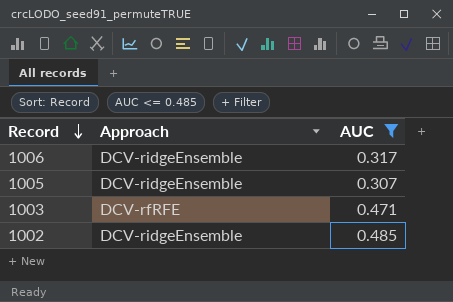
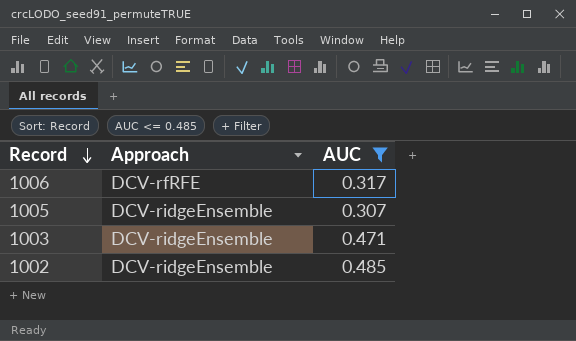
1006 | Approach: DCV-ridgeEnsemble -> DCV-rfRFE
1003 | Approach: DCV-rfRFE -> DCV-ridgeEnsemble

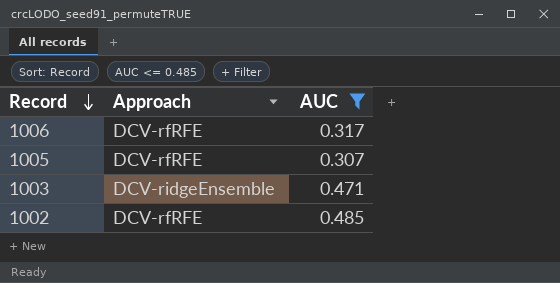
1005 | Approach: DCV-ridgeEnsemble -> DCV-rfRFE
1002 | Approach: DCV-ridgeEnsemble -> DCV-rfRFE

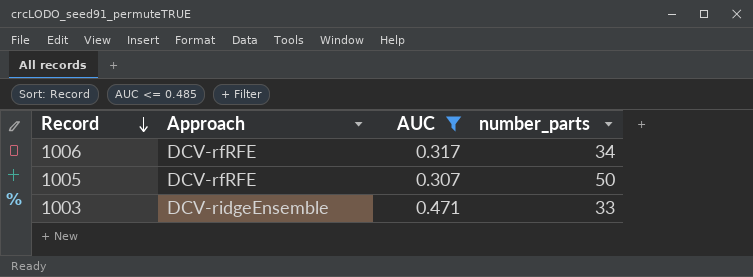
column number_parts | position: none -> 4
row 1002: DCV-rfRFE | 0.485 -> none

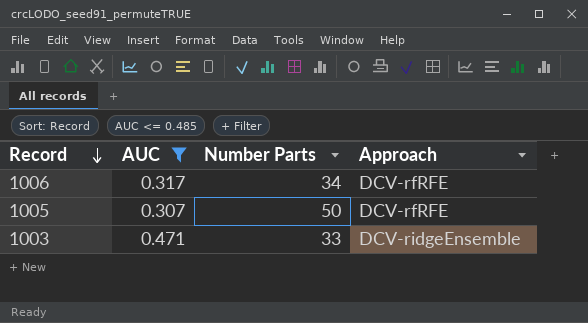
column name: number_parts -> Number Parts
column Approach | position: 2 -> 4

